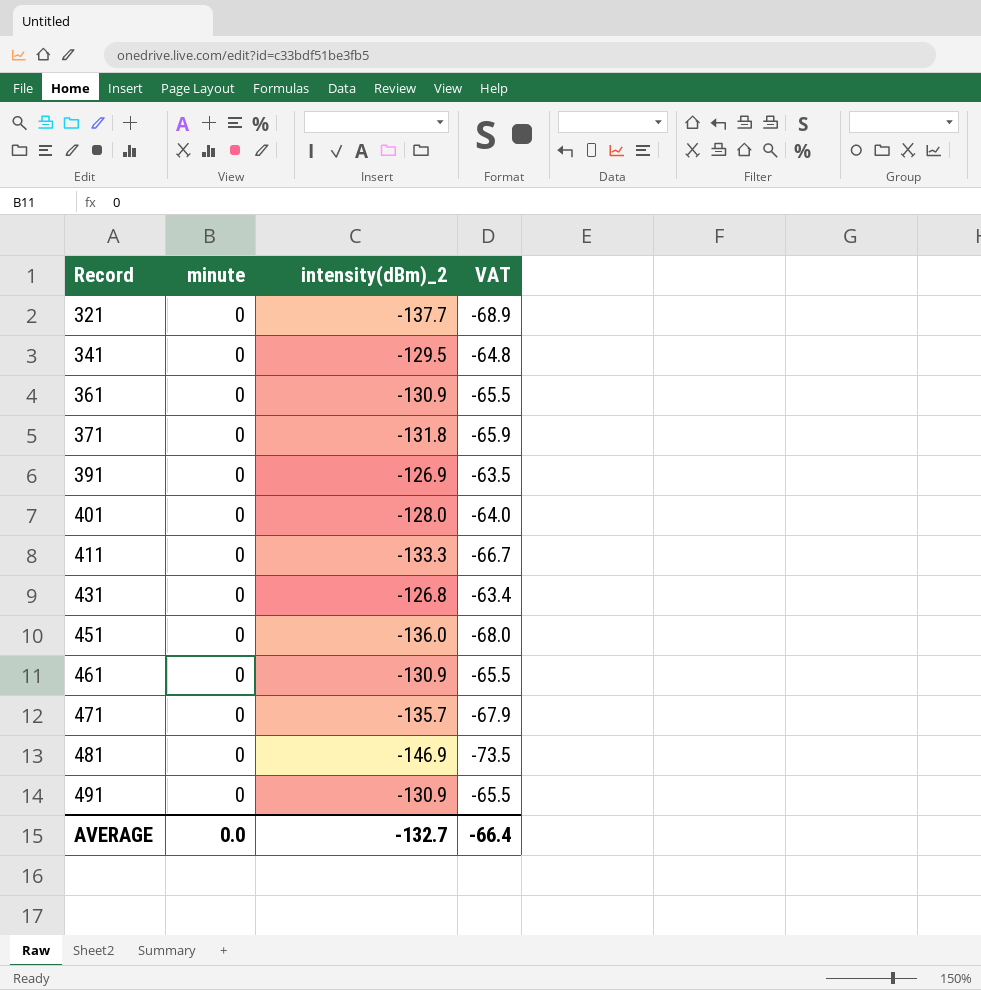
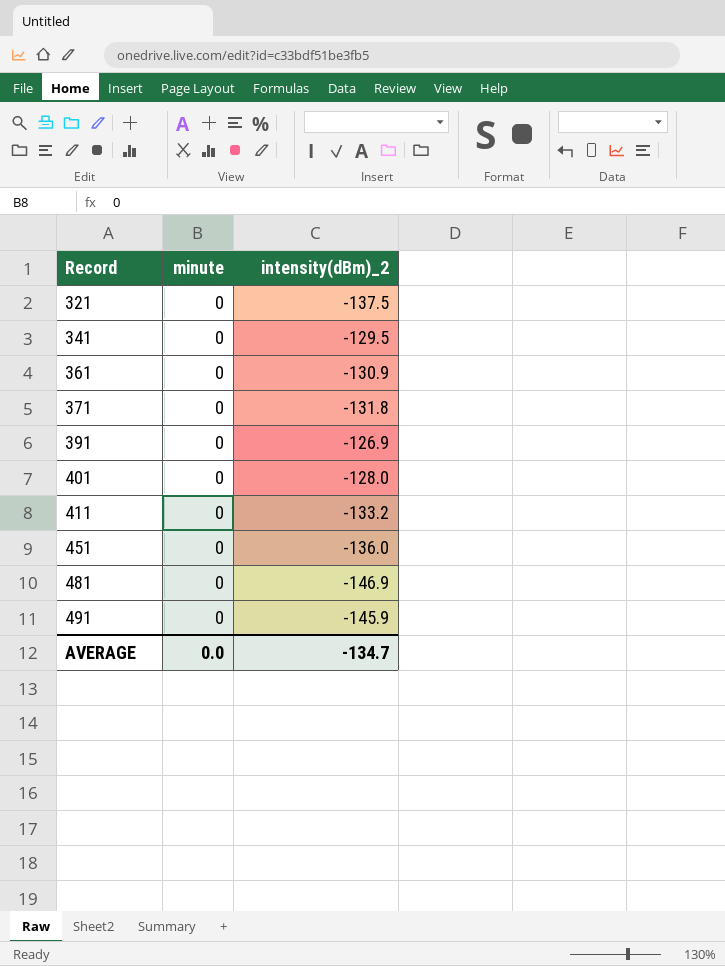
column VAT | formula: [intensity(dBm)_2] * 0.5 -> none
row 431: 0 | -126.8 | -63.4 -> none
row 461: 0 | -130.9 | -65.5 -> none
row 471: 0 | -135.7 | -67.9 -> none
321 | intensity(dBm)_2: -137.7 -> -137.5
411 | intensity(dBm)_2: -133.3 -> -133.2
491 | intensity(dBm)_2: -130.9 -> -145.9
AVERAGE | intensity(dBm)_2: -132.7 -> -134.7

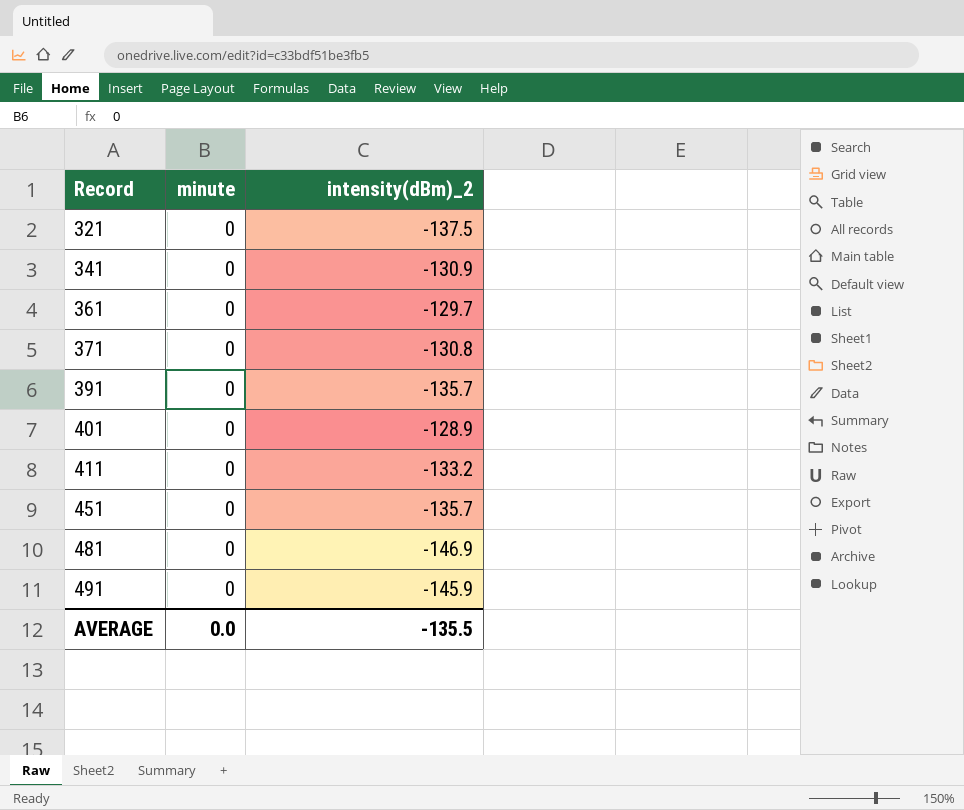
341 | intensity(dBm)_2: -129.5 -> -130.9
361 | intensity(dBm)_2: -130.9 -> -129.7
371 | intensity(dBm)_2: -131.8 -> -130.8
391 | intensity(dBm)_2: -126.9 -> -135.7
401 | intensity(dBm)_2: -128.0 -> -128.9
451 | intensity(dBm)_2: -136.0 -> -135.7
AVERAGE | intensity(dBm)_2: -134.7 -> -135.5

